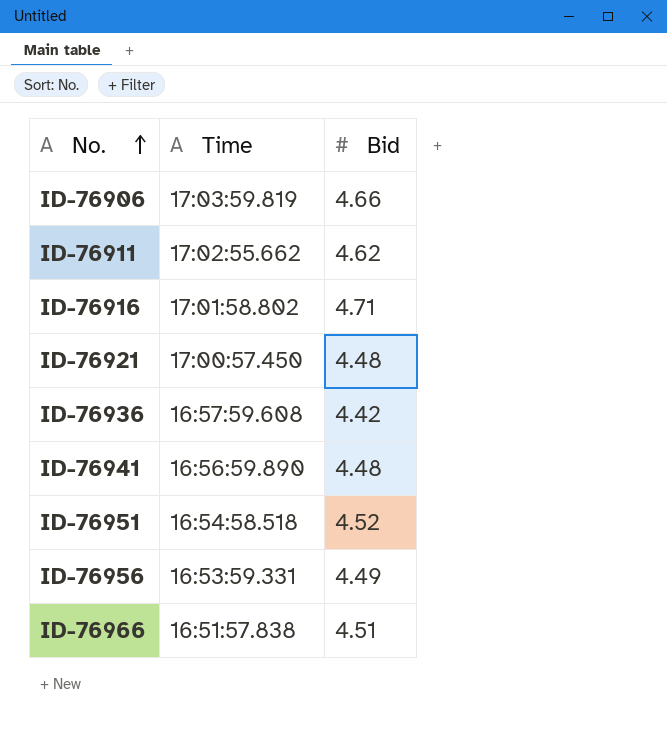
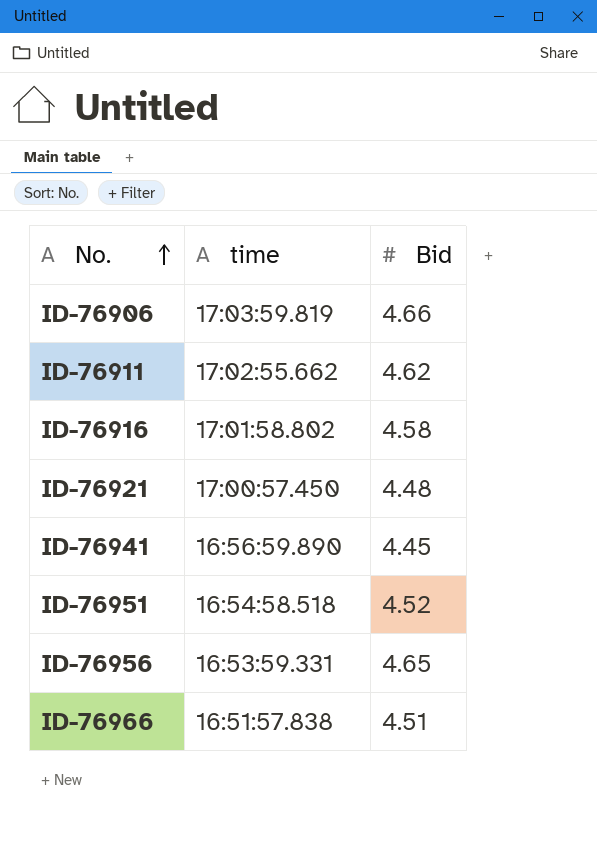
column name: Time -> time
row ID-76936: 16:57:59.608 | 4.42 -> none
ID-76916 | Bid: 4.71 -> 4.58
ID-76941 | Bid: 4.48 -> 4.45
ID-76956 | Bid: 4.49 -> 4.65

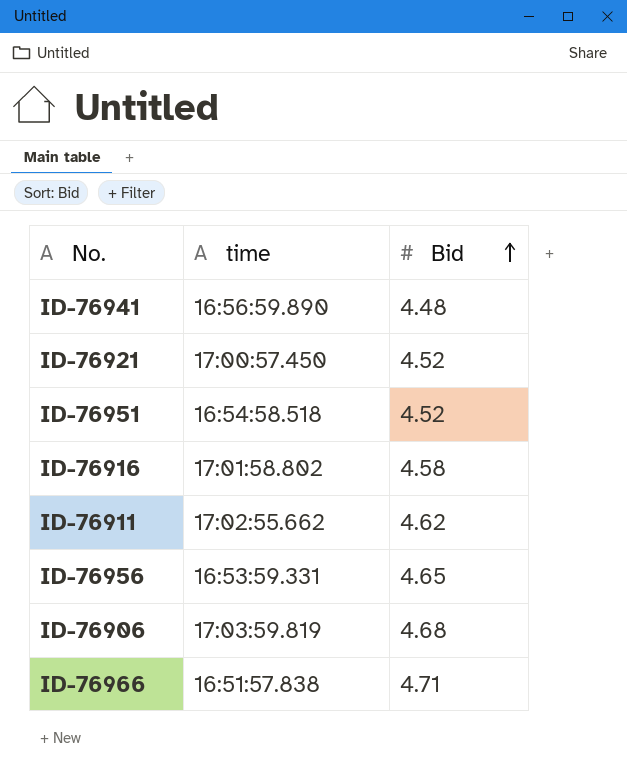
row order: No. ascending -> Bid ascending
ID-76941 | Bid: 4.45 -> 4.48
ID-76921 | Bid: 4.48 -> 4.52
ID-76906 | Bid: 4.66 -> 4.68
ID-76966 | Bid: 4.51 -> 4.71

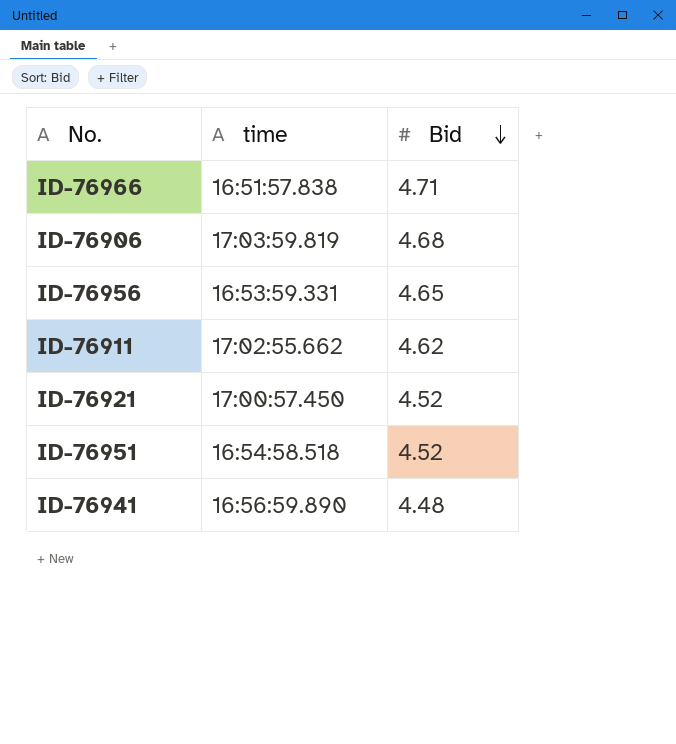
row order: Bid ascending -> Bid descending
row ID-76916: 17:01:58.802 | 4.58 -> none

